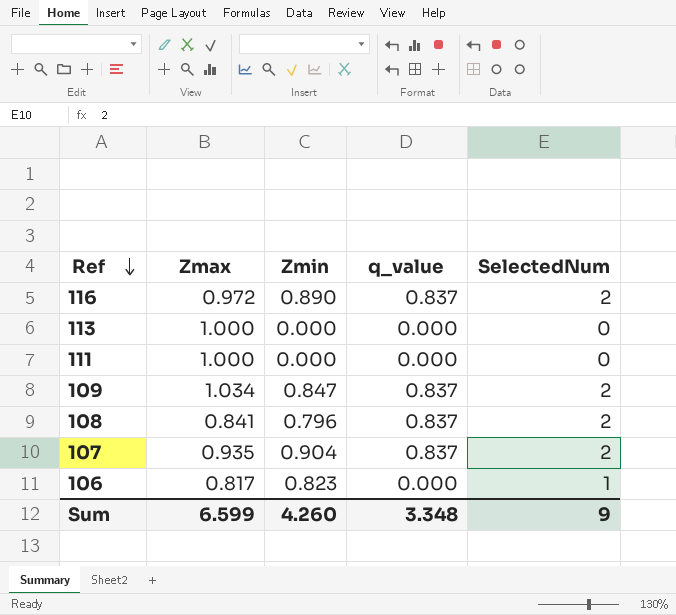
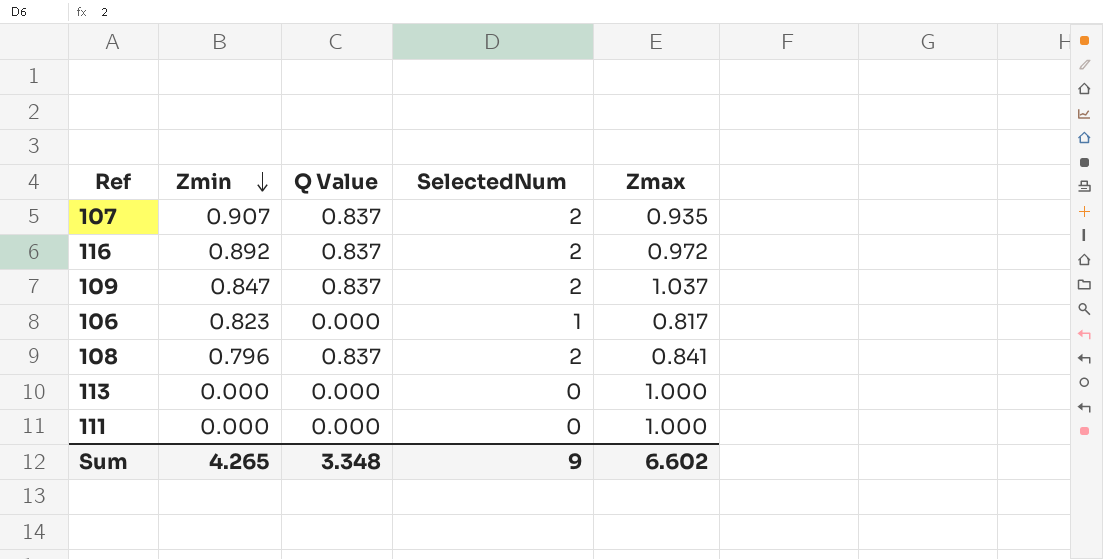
row order: Ref descending -> Zmin descending
column name: q_value -> Q Value
column Zmax | position: 2 -> 5
107 | Zmin: 0.904 -> 0.907
116 | Zmin: 0.890 -> 0.892
109 | Zmax: 1.034 -> 1.037
Sum | Zmin: 4.260 -> 4.265
Sum | Zmax: 6.599 -> 6.602

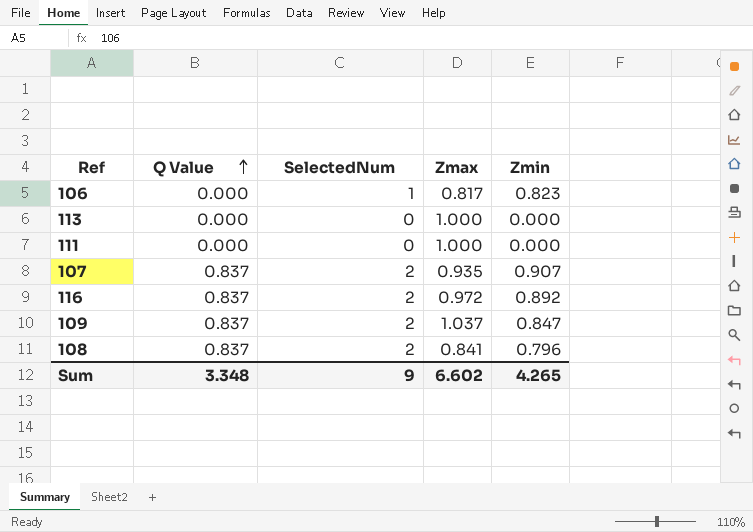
row order: Zmin descending -> Q Value ascending
column Zmin | position: 2 -> 5

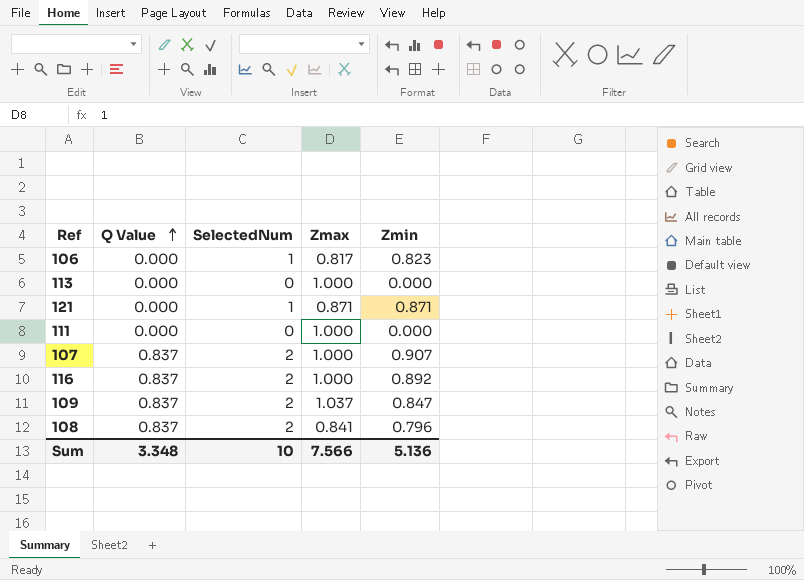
row 121: none -> 0.000 | 1 | 0.871 | 0.871
107 | Zmax: 0.935 -> 1.000
116 | Zmax: 0.972 -> 1.000
Sum | SelectedNum: 9 -> 10
Sum | Zmax: 6.602 -> 7.566
Sum | Zmin: 4.265 -> 5.136

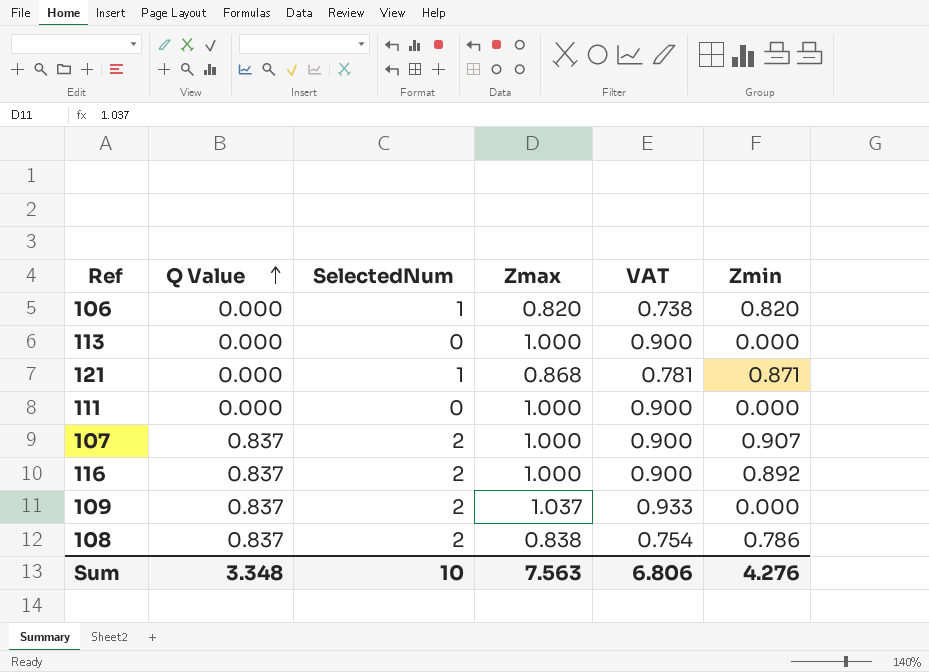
column VAT | formula: none -> [Zmax] * 0.9
106 | Zmax: 0.817 -> 0.820
106 | Zmin: 0.823 -> 0.820
121 | Zmax: 0.871 -> 0.868
109 | Zmin: 0.847 -> 0.000
108 | Zmax: 0.841 -> 0.838
108 | Zmin: 0.796 -> 0.786
Sum | Zmax: 7.566 -> 7.563
Sum | Zmin: 5.136 -> 4.276

